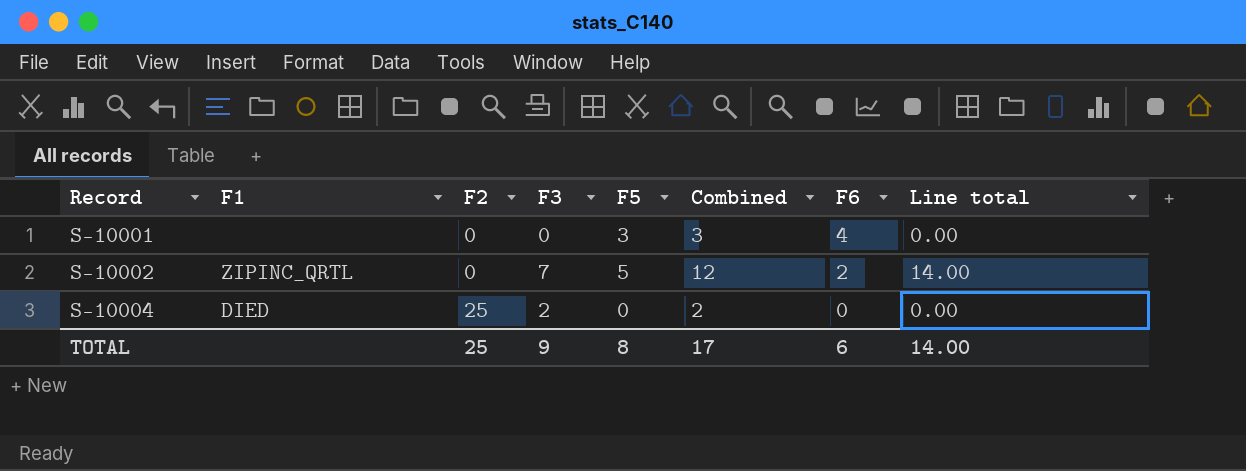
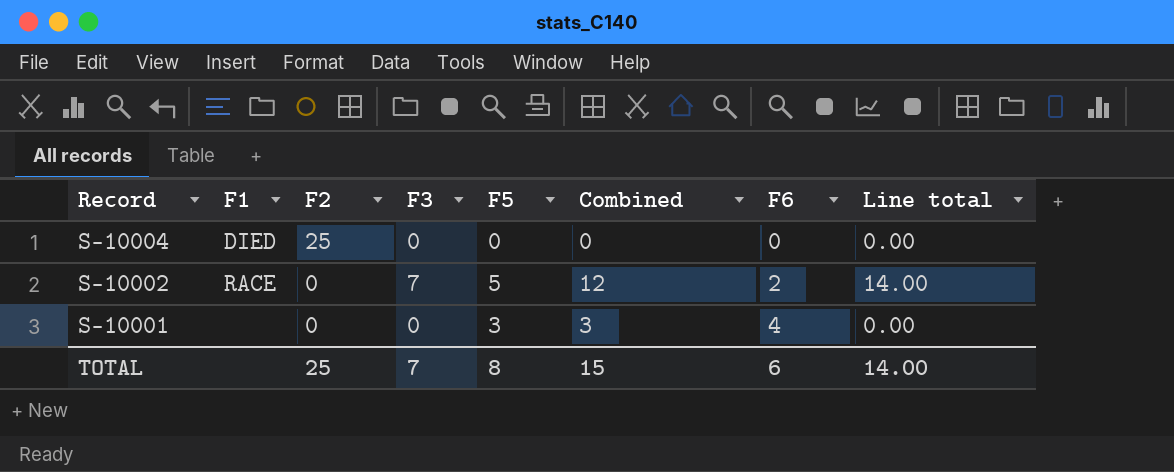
row order: Record ascending -> Record descending
S-10004 | F3: 2 -> 0
S-10004 | Combined: 2 -> 0
S-10002 | F1: ZIPINC_QRTL -> RACE
TOTAL | F3: 9 -> 7
TOTAL | Combined: 17 -> 15

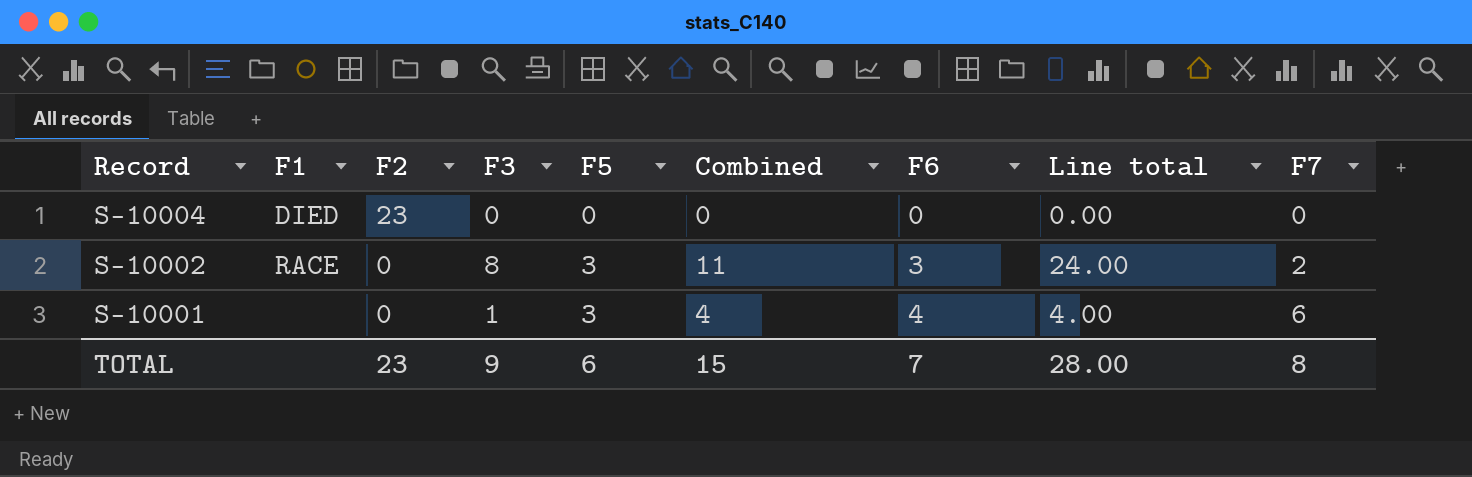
column F7 | position: none -> 9
S-10004 | F2: 25 -> 23
S-10002 | F3: 7 -> 8
S-10002 | F5: 5 -> 3
S-10002 | Combined: 12 -> 11
S-10002 | F6: 2 -> 3
S-10002 | Line total: 14.00 -> 24.00
S-10001 | F3: 0 -> 1
S-10001 | Combined: 3 -> 4
S-10001 | Line total: 0.00 -> 4.00
TOTAL | F2: 25 -> 23
TOTAL | F3: 7 -> 9
TOTAL | F5: 8 -> 6
TOTAL | F6: 6 -> 7
TOTAL | Line total: 14.00 -> 28.00

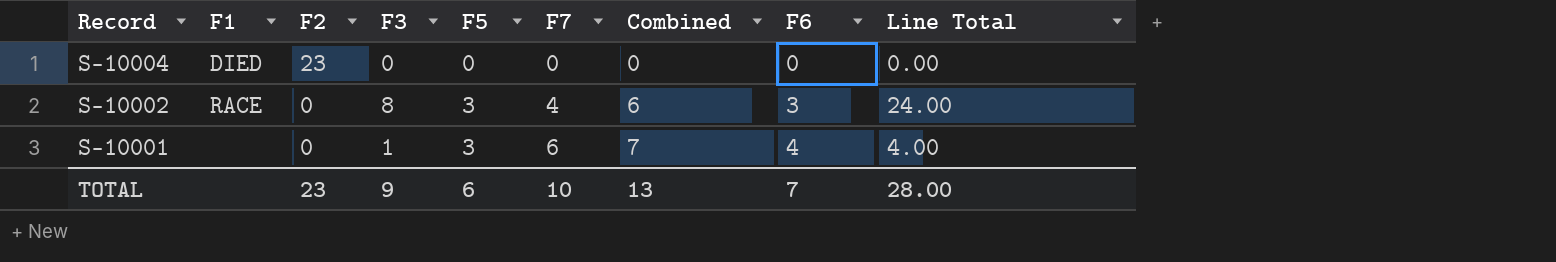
column F7 | position: 9 -> 6
column Combined | formula: [F3] + [F5] -> [F5] + [F6]
column name: Line total -> Line Total
S-10002 | F7: 2 -> 4
TOTAL | F7: 8 -> 10
TOTAL | Combined: 15 -> 13

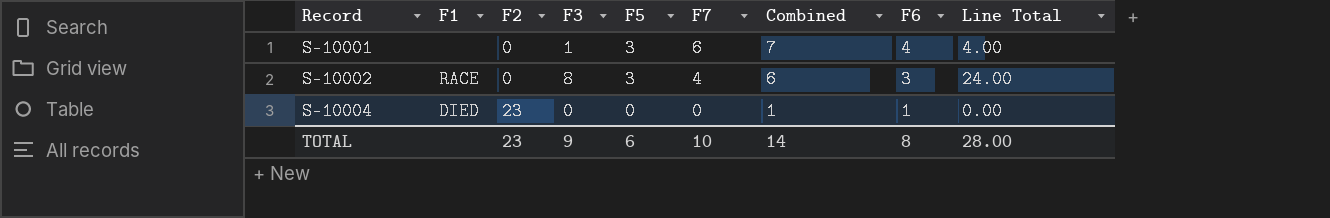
row order: Record descending -> Record ascending
S-10004 | Combined: 0 -> 1
S-10004 | F6: 0 -> 1
TOTAL | Combined: 13 -> 14
TOTAL | F6: 7 -> 8

